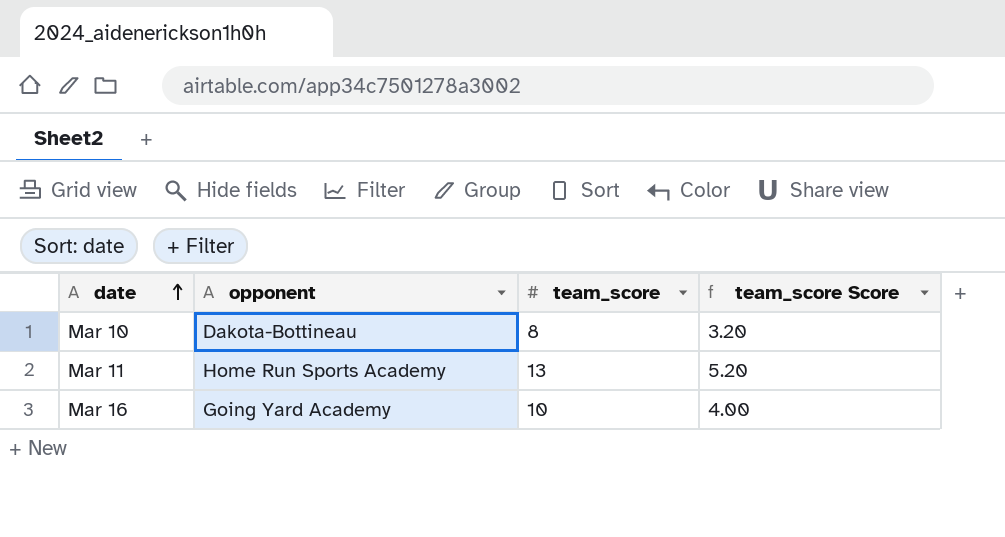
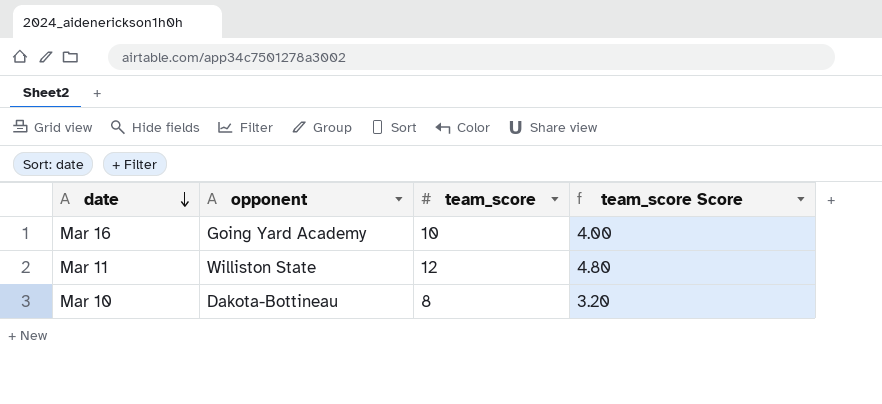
row order: date ascending -> date descending
Mar 11 | opponent: Home Run Sports Academy -> Williston State
Mar 11 | team_score: 13 -> 12
Mar 11 | team_score Score: 5.20 -> 4.80

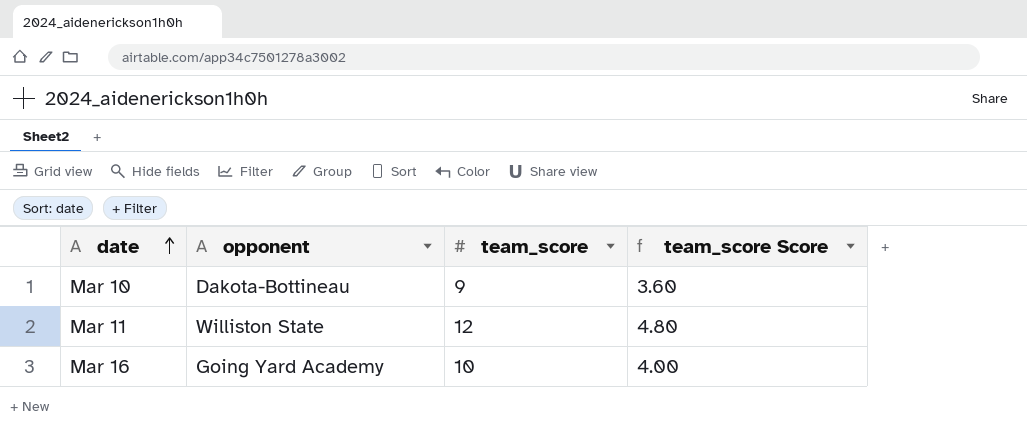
row order: date descending -> date ascending
Mar 10 | team_score: 8 -> 9
Mar 10 | team_score Score: 3.20 -> 3.60

